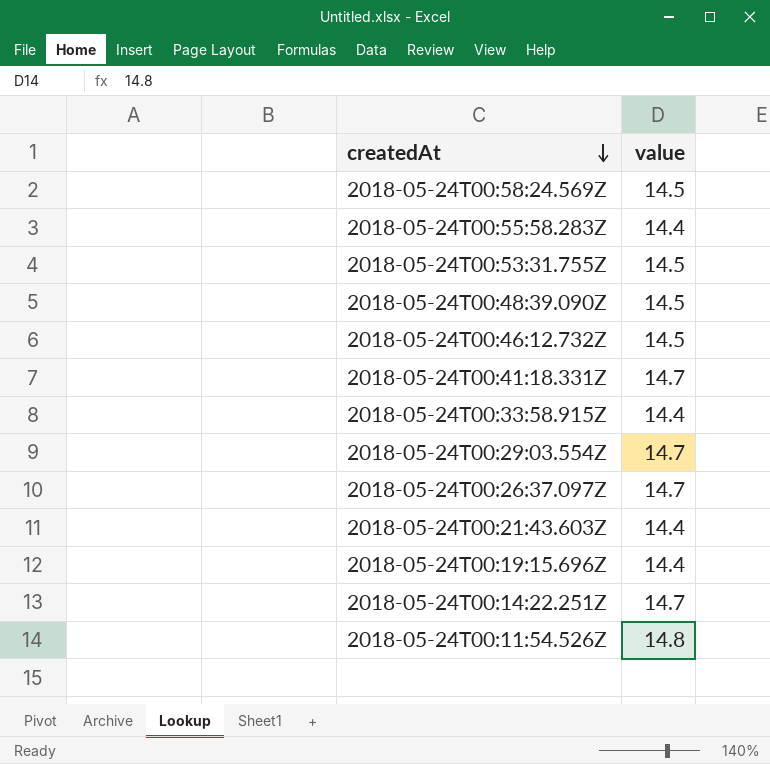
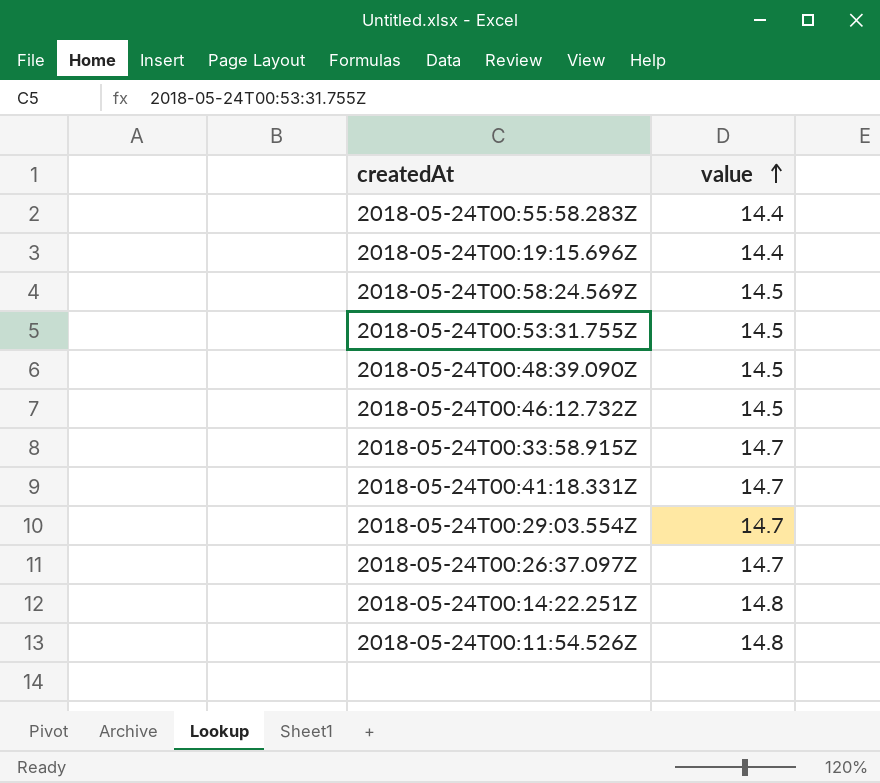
row order: createdAt descending -> value ascending
row 2018-05-24T00:21:43.603Z: 14.4 -> none
2018-05-24T00:33:58.915Z | value: 14.4 -> 14.7
2018-05-24T00:14:22.251Z | value: 14.7 -> 14.8

